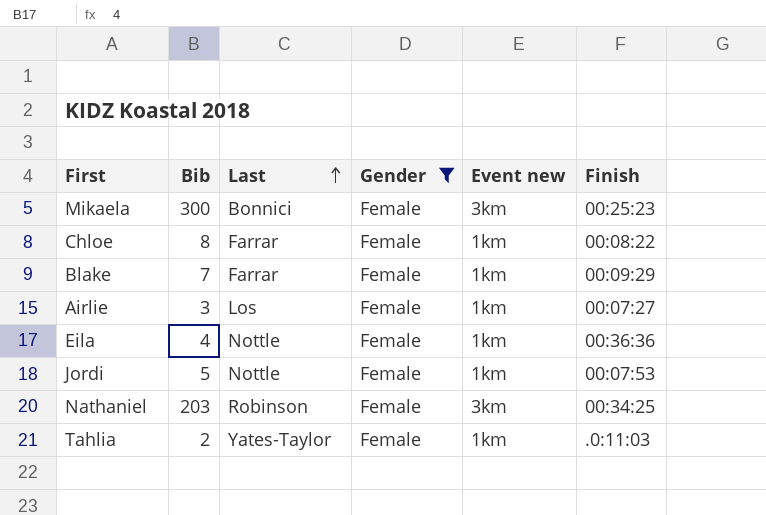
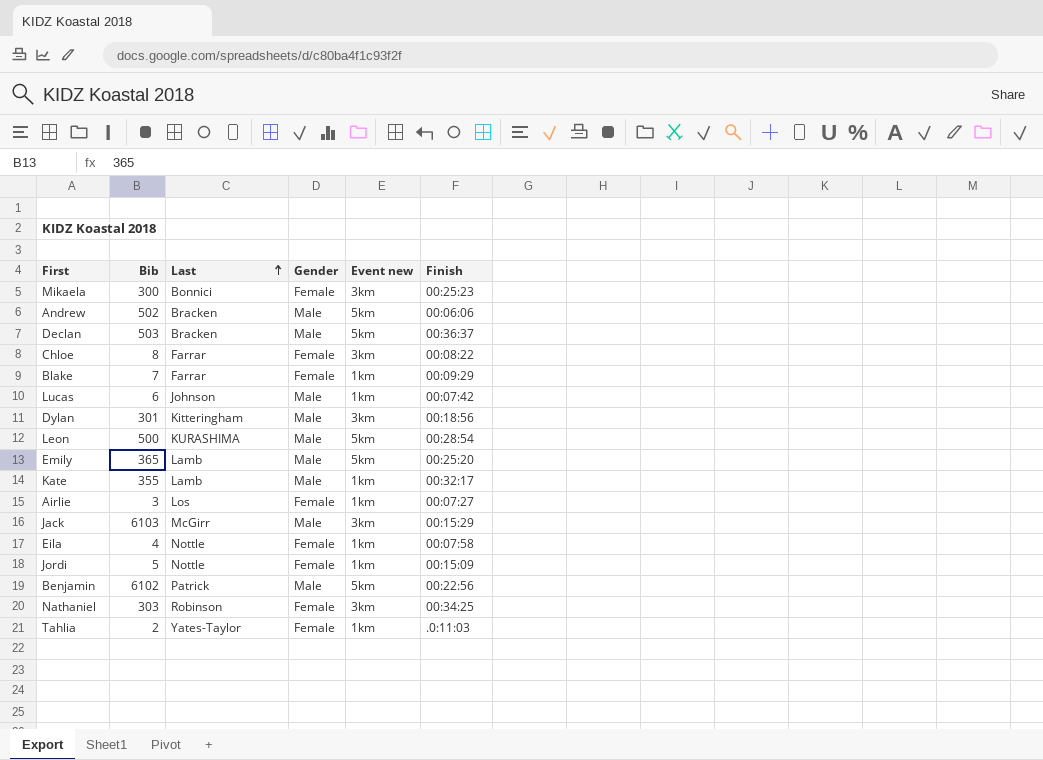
filter: Gender = Female -> none
Chloe | Event new: 1km -> 3km
Eila | Finish: 00:36:36 -> 00:07:58
Jordi | Finish: 00:07:53 -> 00:15:09
Nathaniel | Bib: 203 -> 303

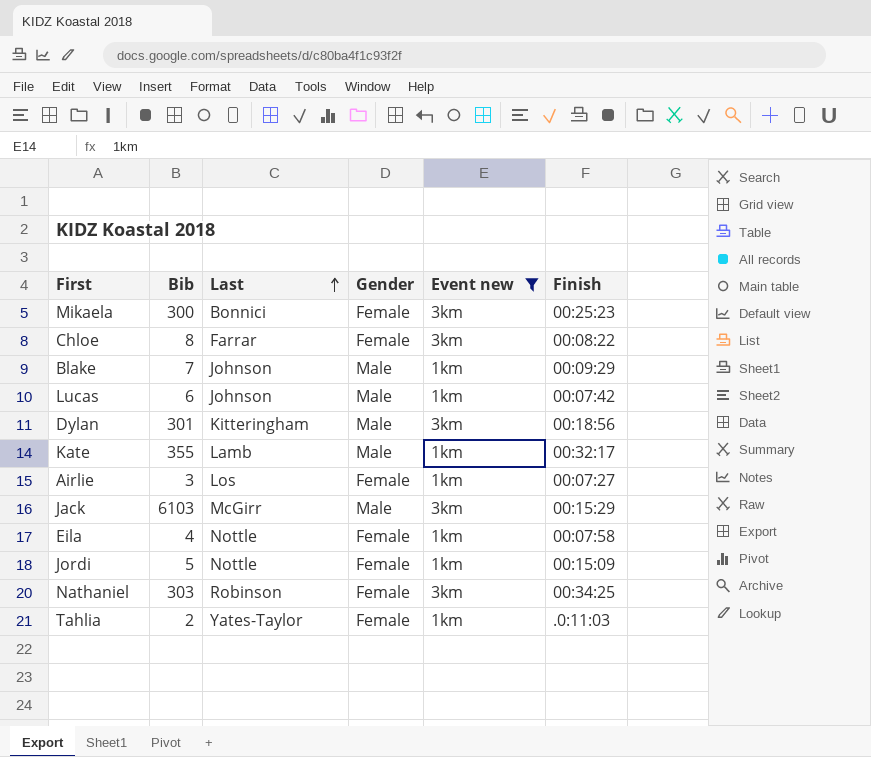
filter: none -> Event new != 5km
Blake | Last: Farrar -> Johnson
Blake | Gender: Female -> Male

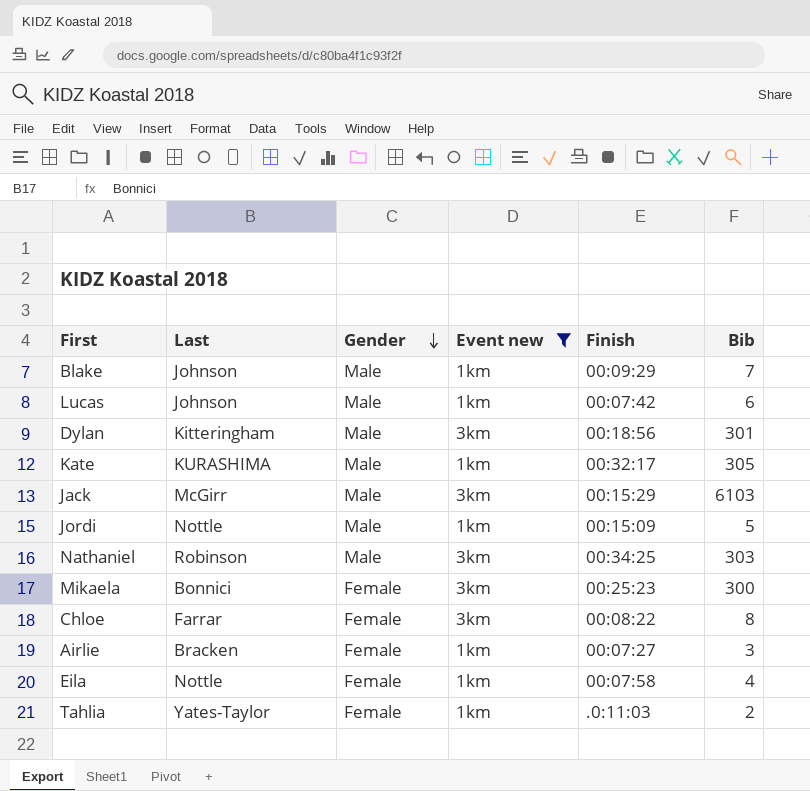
row order: Last ascending -> Gender descending
column Bib | position: 2 -> 6
Kate | Last: Lamb -> KURASHIMA
Kate | Bib: 355 -> 305
Jordi | Gender: Female -> Male
Nathaniel | Gender: Female -> Male
Airlie | Last: Los -> Bracken

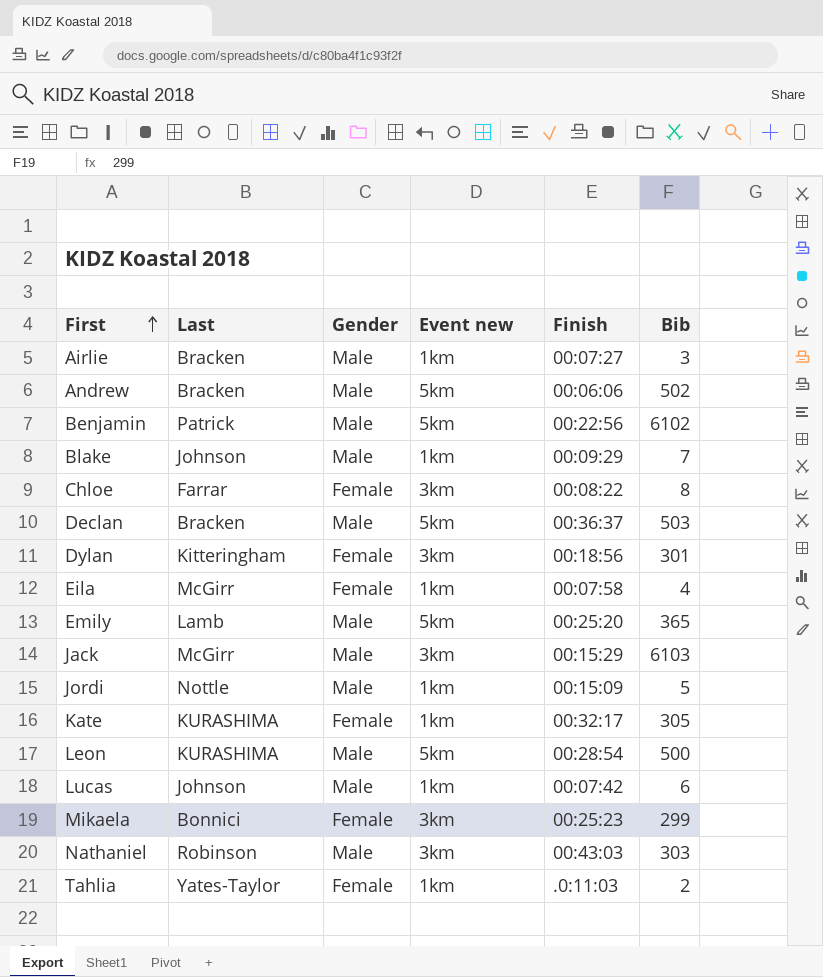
filter: Event new != 5km -> none
row order: Gender descending -> First ascending
Airlie | Gender: Female -> Male
Dylan | Gender: Male -> Female
Eila | Last: Nottle -> McGirr
Kate | Gender: Male -> Female
Mikaela | Bib: 300 -> 299
Nathaniel | Finish: 00:34:25 -> 00:43:03

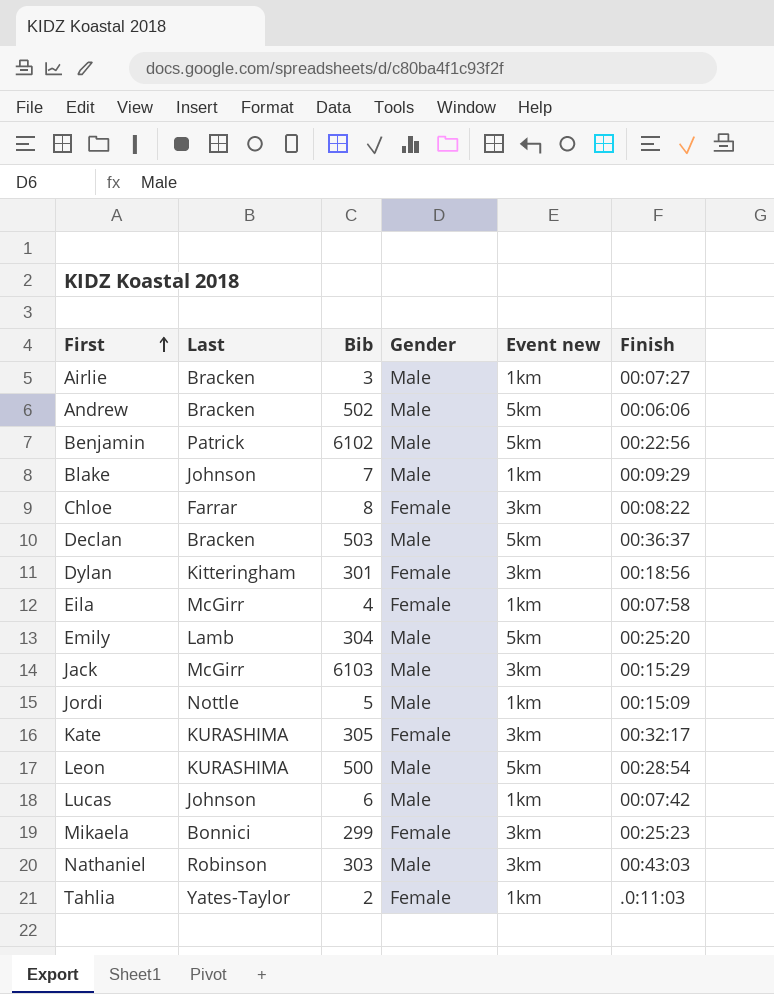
column Bib | position: 6 -> 3
Emily | Bib: 365 -> 304
Kate | Event new: 1km -> 3km

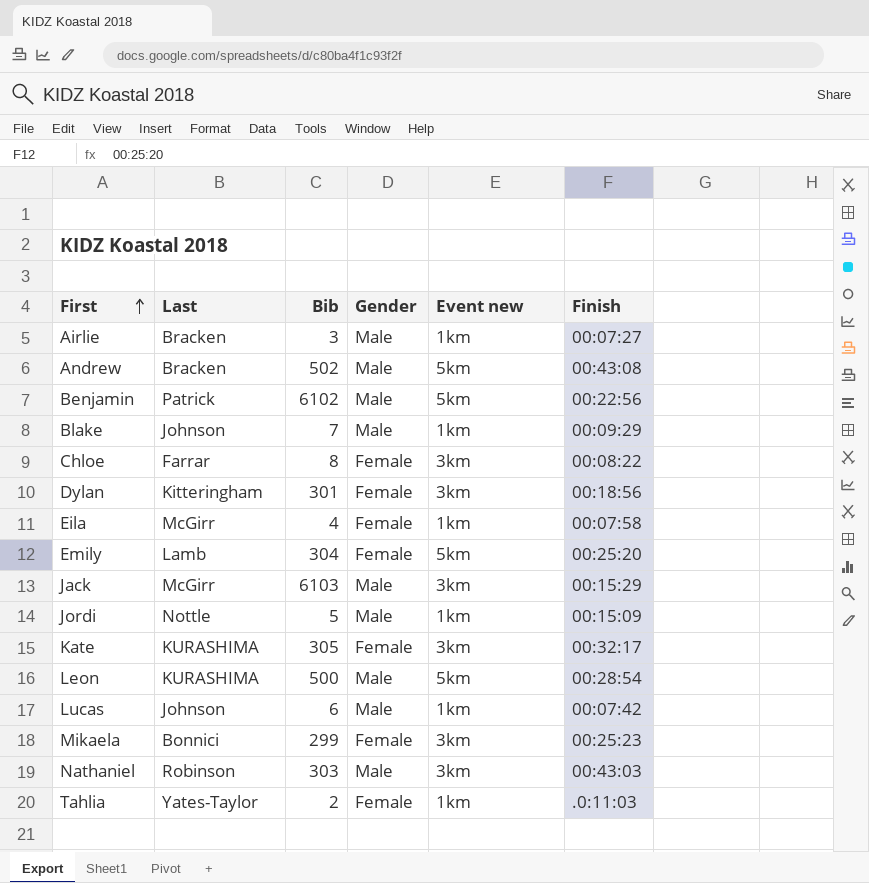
row Declan: Bracken | 503 | Male | 5km | 00:36:37 -> none
Andrew | Finish: 00:06:06 -> 00:43:08
Emily | Gender: Male -> Female

